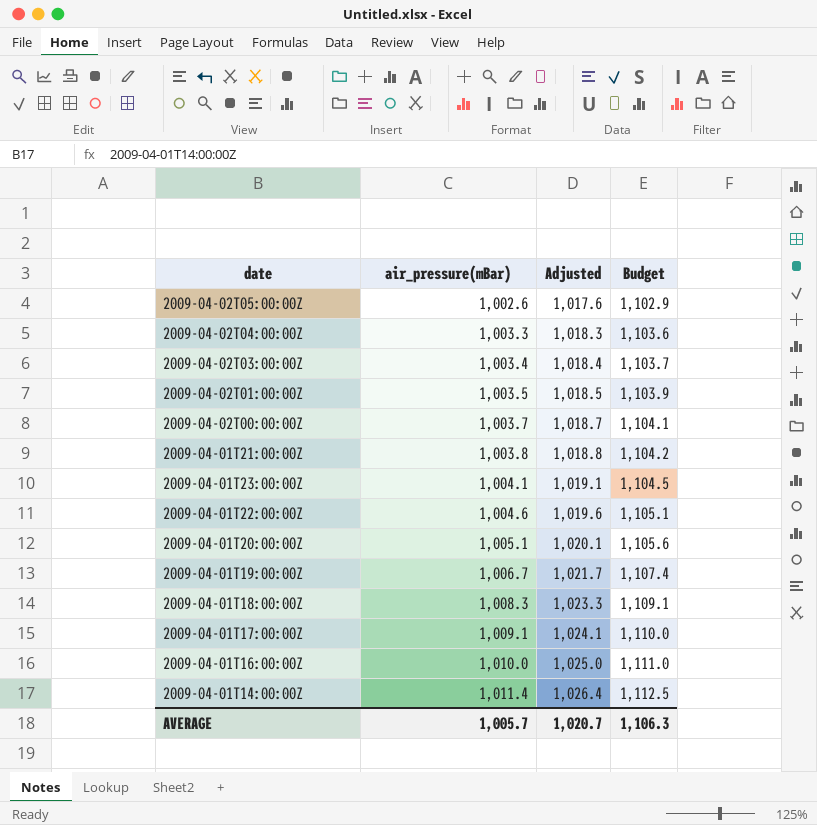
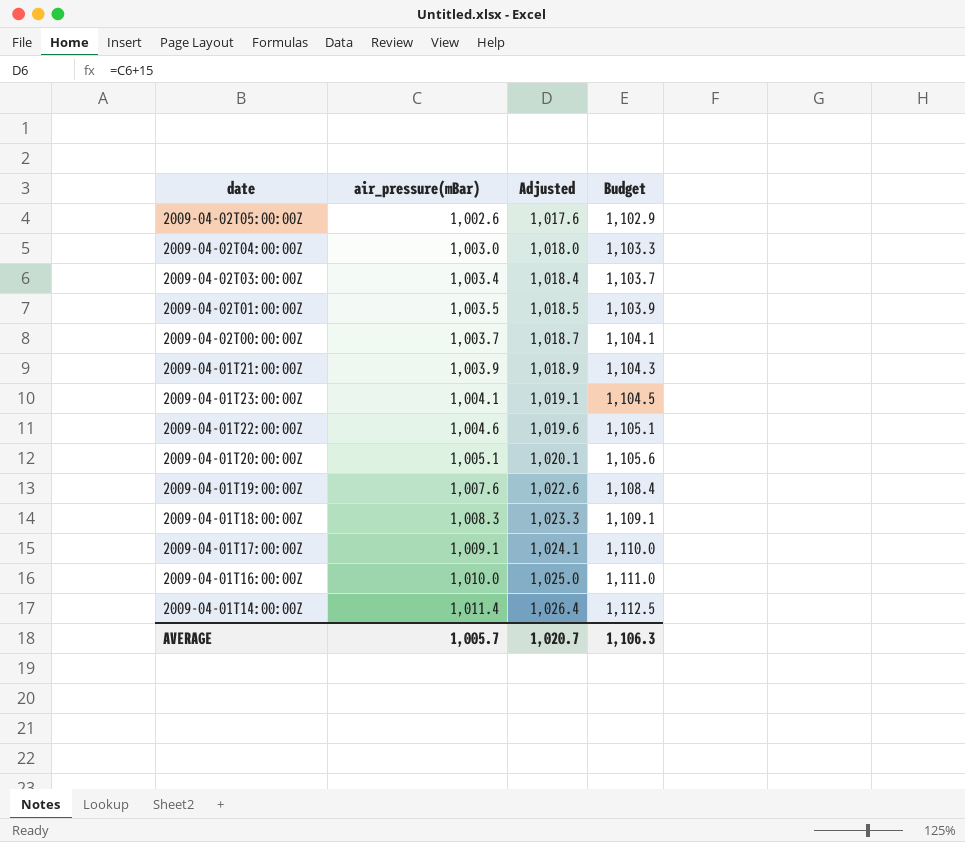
2009-04-02T04:00:00Z | air_pressure(mBar): 1,003.3 -> 1,003.0
2009-04-02T04:00:00Z | Adjusted: 1,018.3 -> 1,018.0
2009-04-02T04:00:00Z | Budget: 1,103.6 -> 1,103.3
2009-04-01T21:00:00Z | air_pressure(mBar): 1,003.8 -> 1,003.9
2009-04-01T21:00:00Z | Adjusted: 1,018.8 -> 1,018.9
2009-04-01T21:00:00Z | Budget: 1,104.2 -> 1,104.3
2009-04-01T19:00:00Z | air_pressure(mBar): 1,006.7 -> 1,007.6
2009-04-01T19:00:00Z | Adjusted: 1,021.7 -> 1,022.6
2009-04-01T19:00:00Z | Budget: 1,107.4 -> 1,108.4

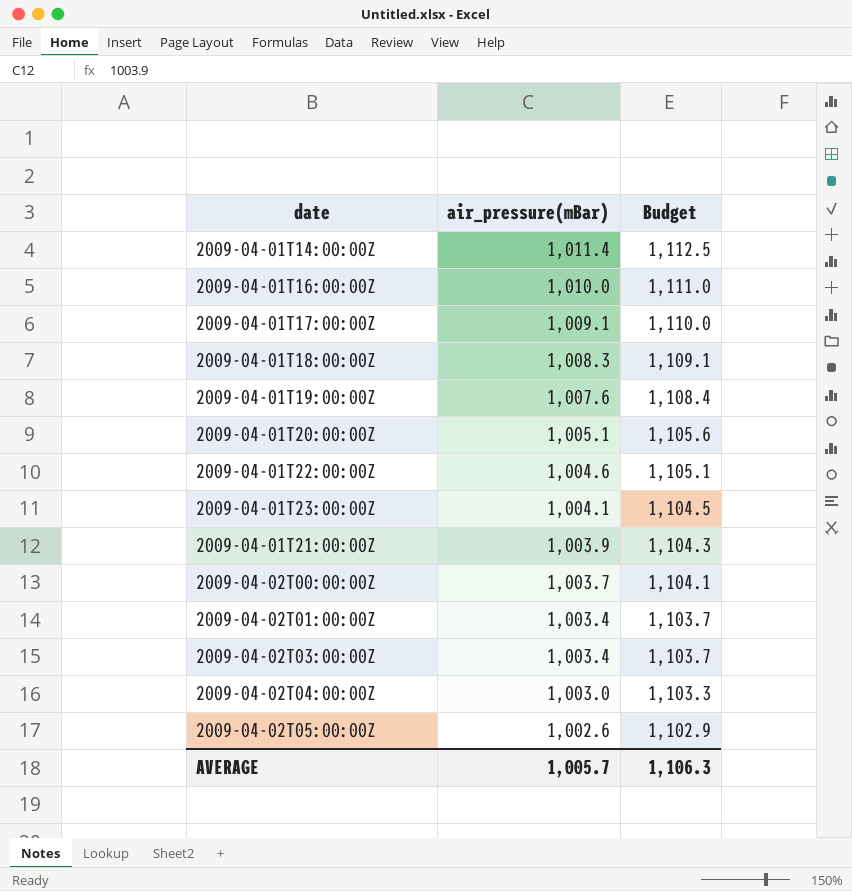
row order: air_pressure(mBar) ascending -> air_pressure(mBar) descending
column Adjusted | formula: [air_pressure(mBar)] + 15 -> none
2009-04-02T01:00:00Z | air_pressure(mBar): 1,003.5 -> 1,003.4
2009-04-02T01:00:00Z | Budget: 1,103.9 -> 1,103.7

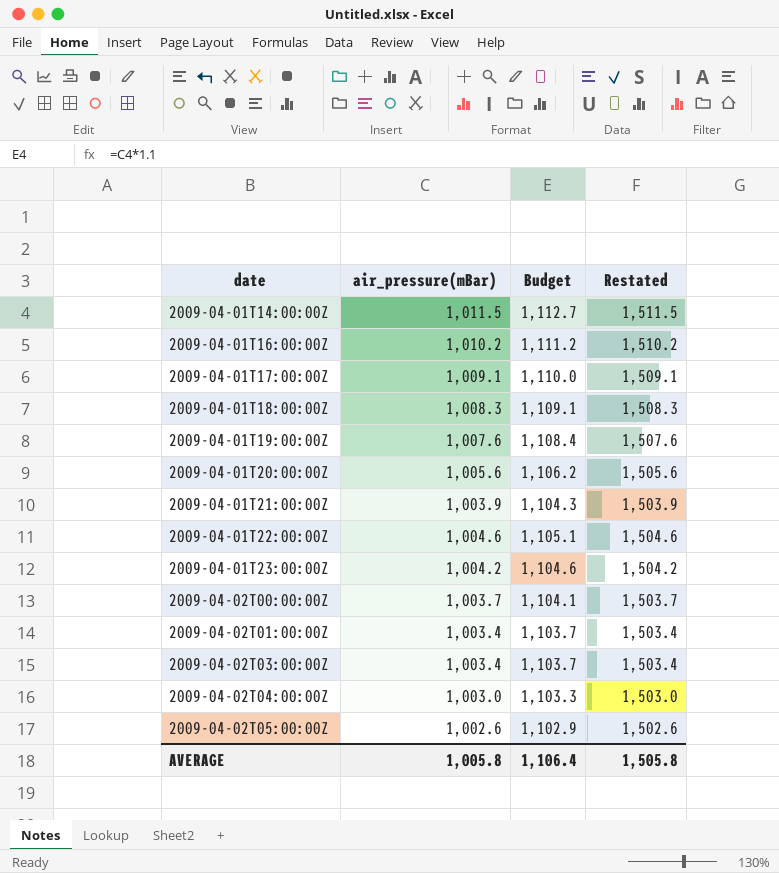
row order: air_pressure(mBar) descending -> date ascending
column Restated | formula: none -> [air_pressure(mBar)] + 500
2009-04-01T14:00:00Z | air_pressure(mBar): 1,011.4 -> 1,011.5
2009-04-01T14:00:00Z | Budget: 1,112.5 -> 1,112.7
2009-04-01T16:00:00Z | air_pressure(mBar): 1,010.0 -> 1,010.2
2009-04-01T16:00:00Z | Budget: 1,111.0 -> 1,111.2
2009-04-01T20:00:00Z | air_pressure(mBar): 1,005.1 -> 1,005.6
2009-04-01T20:00:00Z | Budget: 1,105.6 -> 1,106.2
2009-04-01T23:00:00Z | air_pressure(mBar): 1,004.1 -> 1,004.2
2009-04-01T23:00:00Z | Budget: 1,104.5 -> 1,104.6
AVERAGE | air_pressure(mBar): 1,005.7 -> 1,005.8
AVERAGE | Budget: 1,106.3 -> 1,106.4

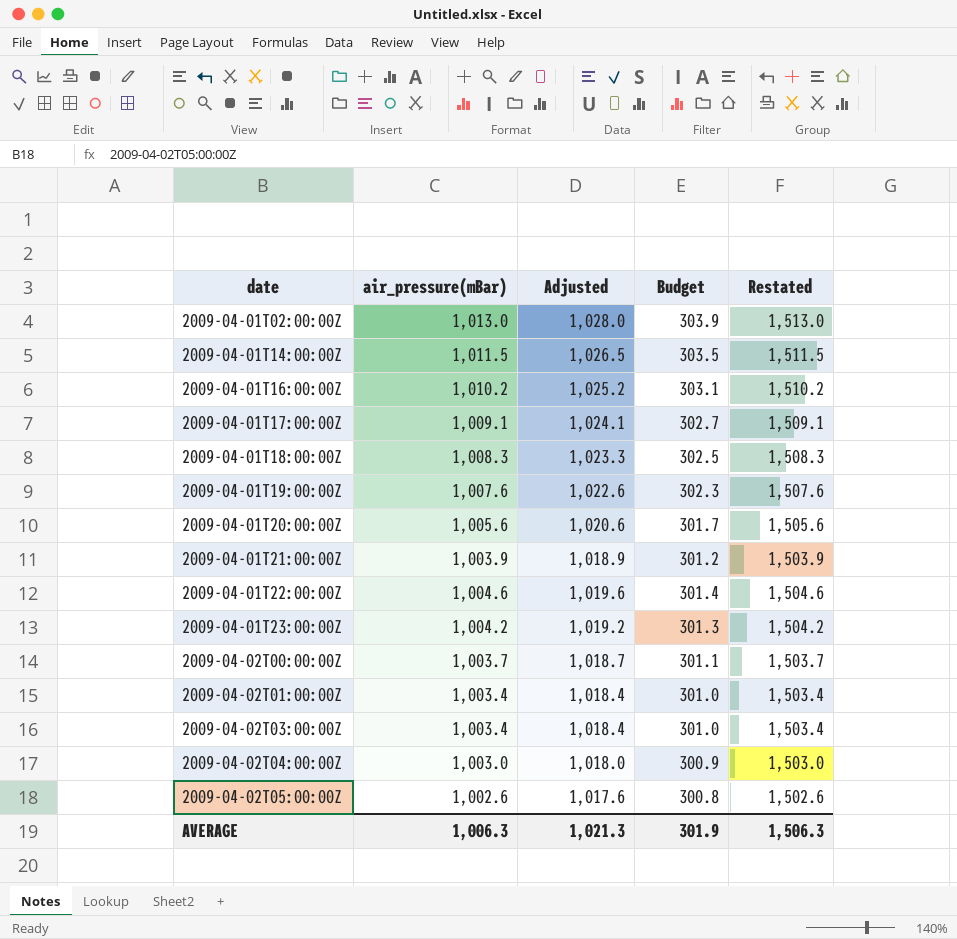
column Adjusted | formula: none -> [air_pressure(mBar)] + 15
column Budget | formula: [air_pressure(mBar)] * 1.1 -> [air_pressure(mBar)] * 0.3
row 2009-04-01T02:00:00Z: none -> 1,013.0 | 1,028.0 | 303.9 | 1,513.0
AVERAGE | air_pressure(mBar): 1,005.8 -> 1,006.3
AVERAGE | Budget: 1,106.4 -> 301.9
AVERAGE | Restated: 1,505.8 -> 1,506.3

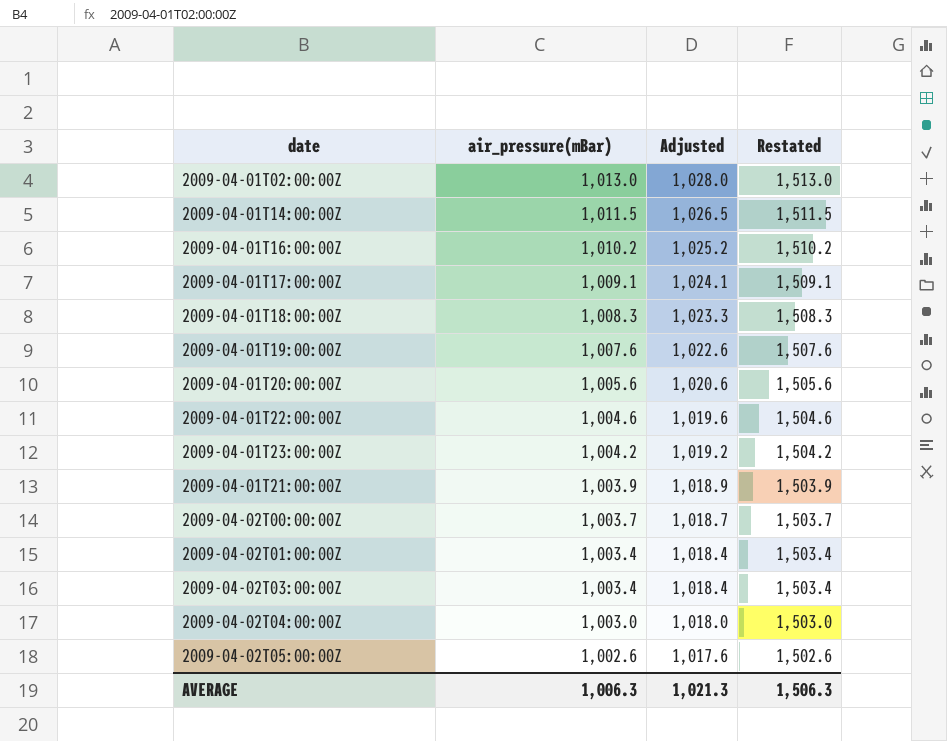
row order: date ascending -> air_pressure(mBar) descending
column Budget | formula: [air_pressure(mBar)] * 0.3 -> none

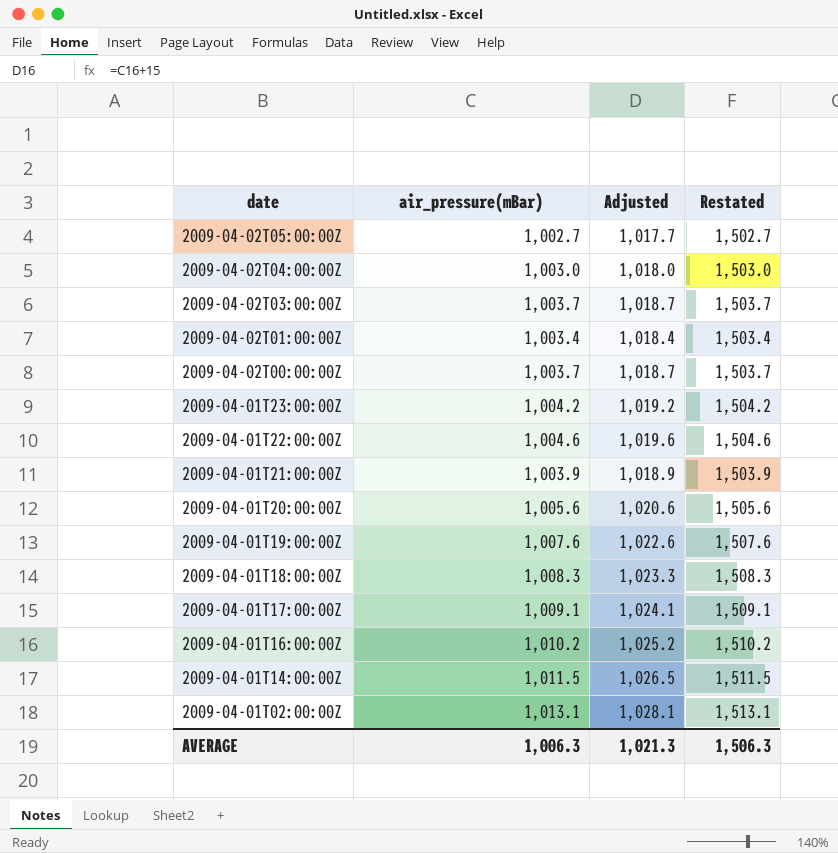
row order: air_pressure(mBar) descending -> date descending
2009-04-02T05:00:00Z | air_pressure(mBar): 1,002.6 -> 1,002.7
2009-04-02T05:00:00Z | Adjusted: 1,017.6 -> 1,017.7
2009-04-02T05:00:00Z | Restated: 1,502.6 -> 1,502.7
2009-04-02T03:00:00Z | air_pressure(mBar): 1,003.4 -> 1,003.7
2009-04-02T03:00:00Z | Adjusted: 1,018.4 -> 1,018.7
2009-04-02T03:00:00Z | Restated: 1,503.4 -> 1,503.7
2009-04-01T02:00:00Z | air_pressure(mBar): 1,013.0 -> 1,013.1
2009-04-01T02:00:00Z | Adjusted: 1,028.0 -> 1,028.1
2009-04-01T02:00:00Z | Restated: 1,513.0 -> 1,513.1

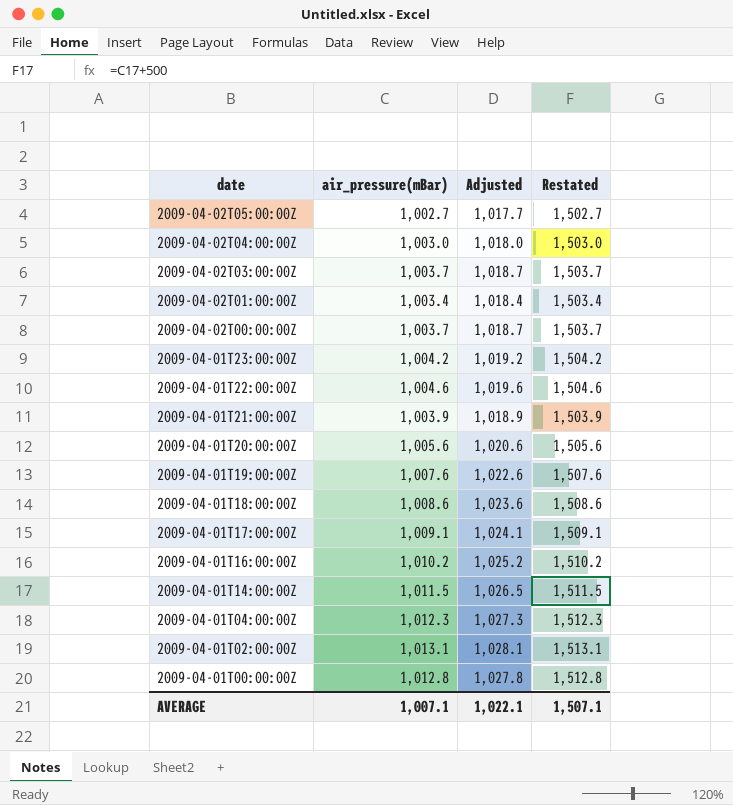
2009-04-01T18:00:00Z | air_pressure(mBar): 1,008.3 -> 1,008.6
2009-04-01T18:00:00Z | Adjusted: 1,023.3 -> 1,023.6
2009-04-01T18:00:00Z | Restated: 1,508.3 -> 1,508.6
row 2009-04-01T04:00:00Z: none -> 1,012.3 | 1,027.3 | 1,512.3
row 2009-04-01T00:00:00Z: none -> 1,012.8 | 1,027.8 | 1,512.8
AVERAGE | air_pressure(mBar): 1,006.3 -> 1,007.1
AVERAGE | Adjusted: 1,021.3 -> 1,022.1
AVERAGE | Restated: 1,506.3 -> 1,507.1

